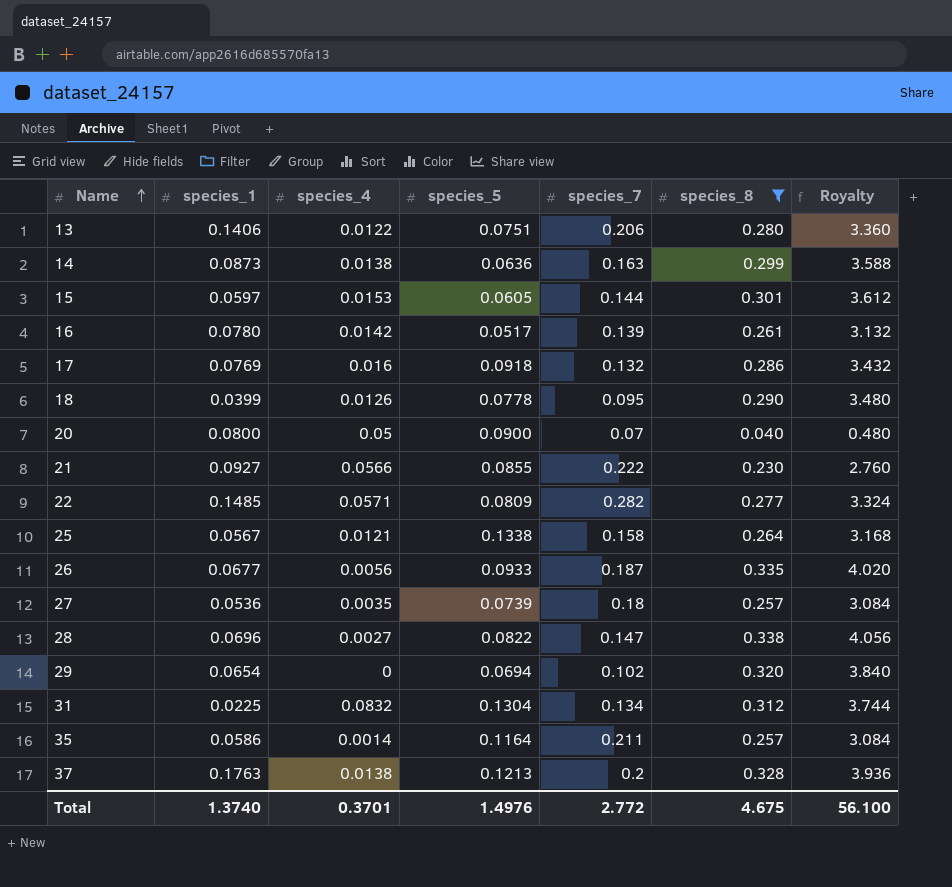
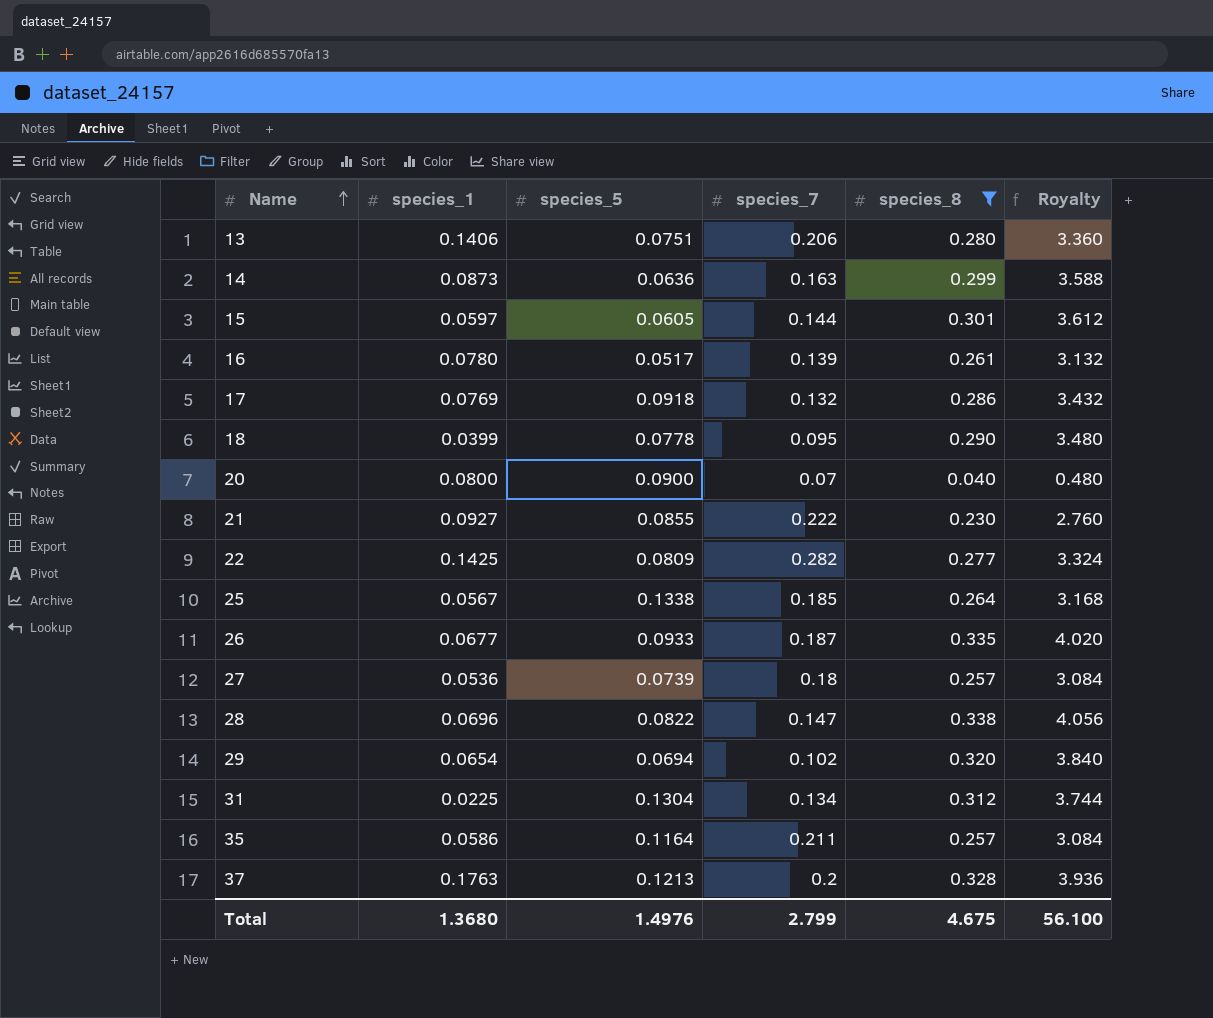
column species_4 | position: 3 -> none
22 | species_1: 0.1485 -> 0.1425
25 | species_7: 0.158 -> 0.185
Total | species_1: 1.3740 -> 1.3680
Total | species_7: 2.772 -> 2.799

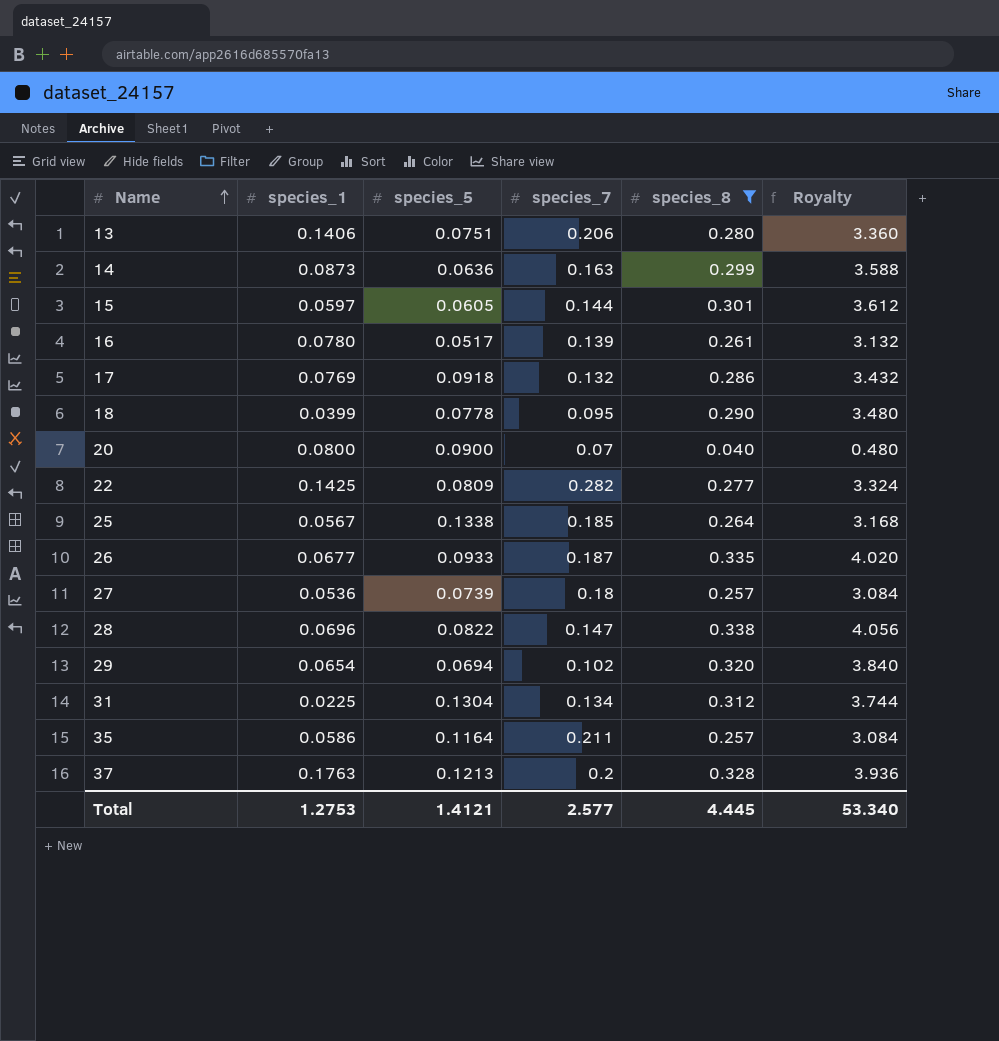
row 21: 0.0927 | 0.0855 | 0.222 | 0.230 | 2.760 -> none
Total | species_1: 1.3680 -> 1.2753
Total | species_5: 1.4976 -> 1.4121
Total | species_7: 2.799 -> 2.577
Total | species_8: 4.675 -> 4.445
Total | Royalty: 56.100 -> 53.340

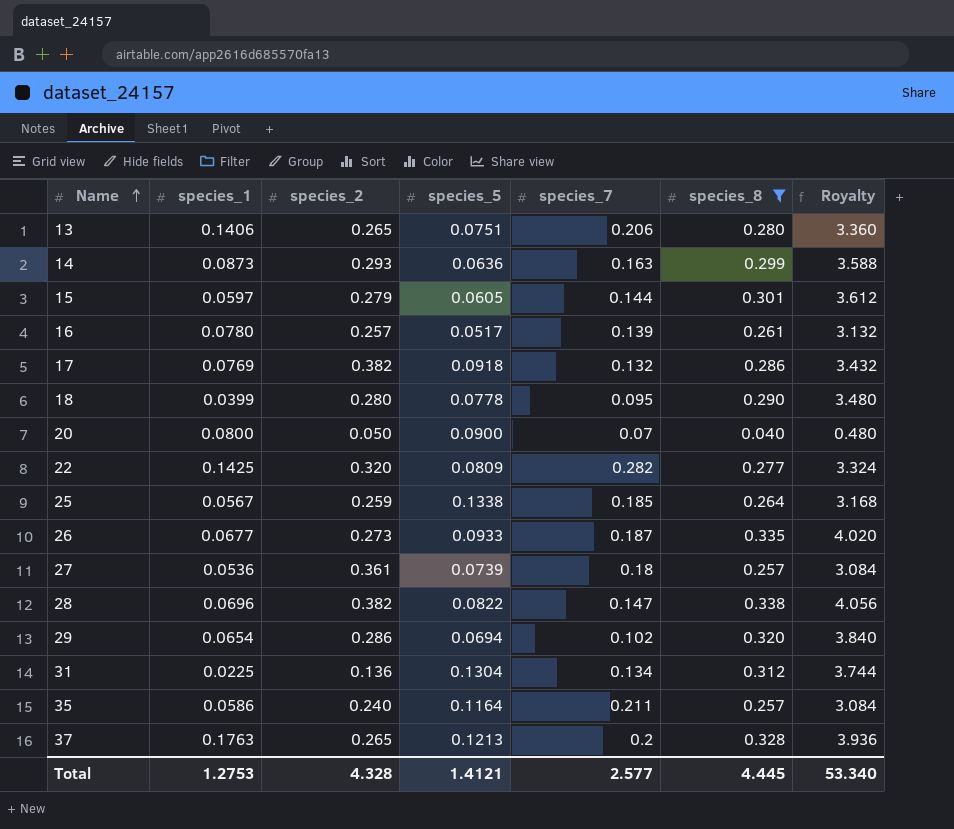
column species_2 | position: none -> 3

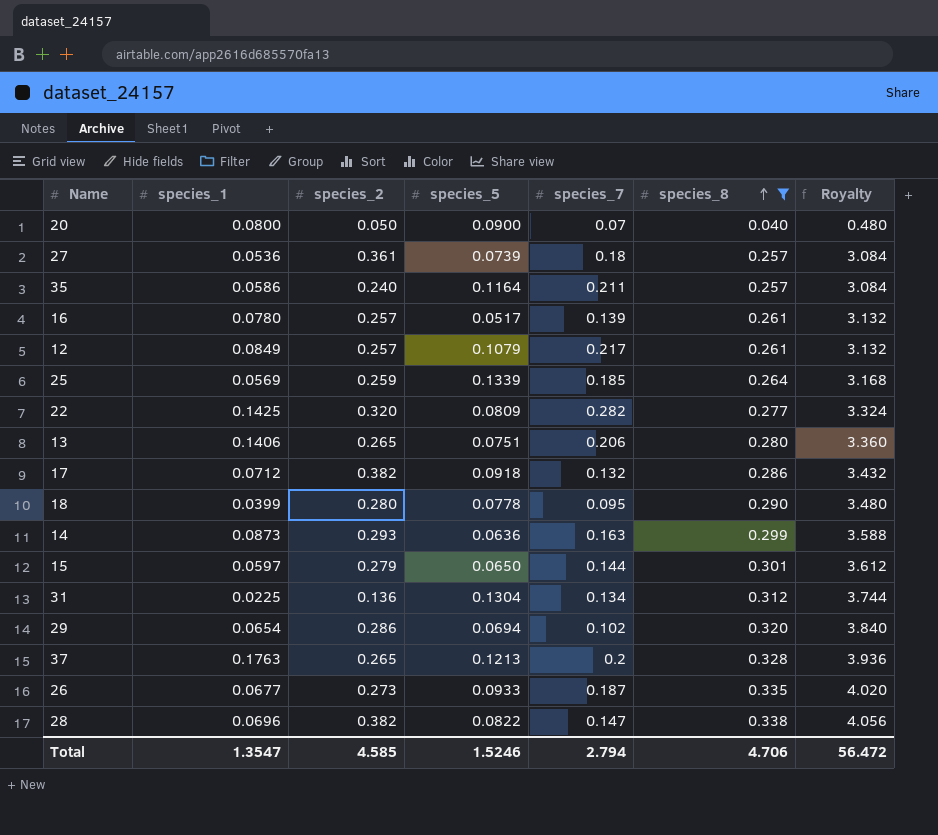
row order: Name ascending -> species_8 ascending
row 12: none -> 0.0849 | 0.257 | 0.1079 | 0.217 | 0.261 | 3.132
25 | species_1: 0.0567 -> 0.0569
25 | species_5: 0.1338 -> 0.1339
17 | species_1: 0.0769 -> 0.0712
15 | species_5: 0.0605 -> 0.0650
Total | species_1: 1.2753 -> 1.3547
Total | species_2: 4.328 -> 4.585
Total | species_5: 1.4121 -> 1.5246
Total | species_7: 2.577 -> 2.794
Total | species_8: 4.445 -> 4.706
Total | Royalty: 53.340 -> 56.472

